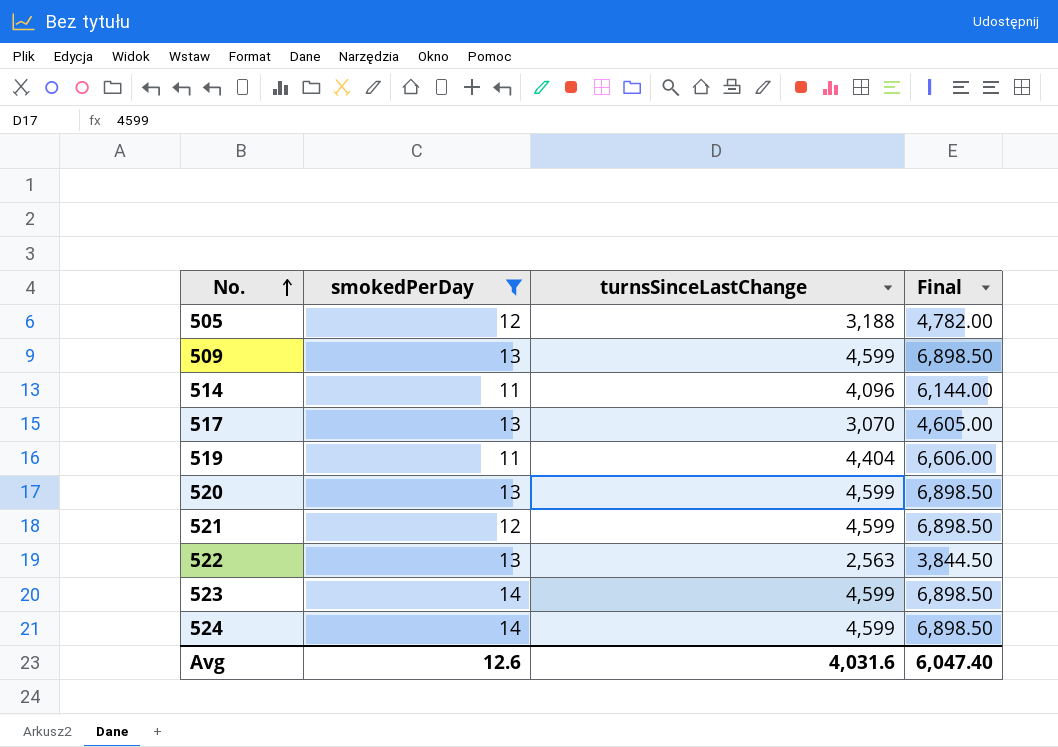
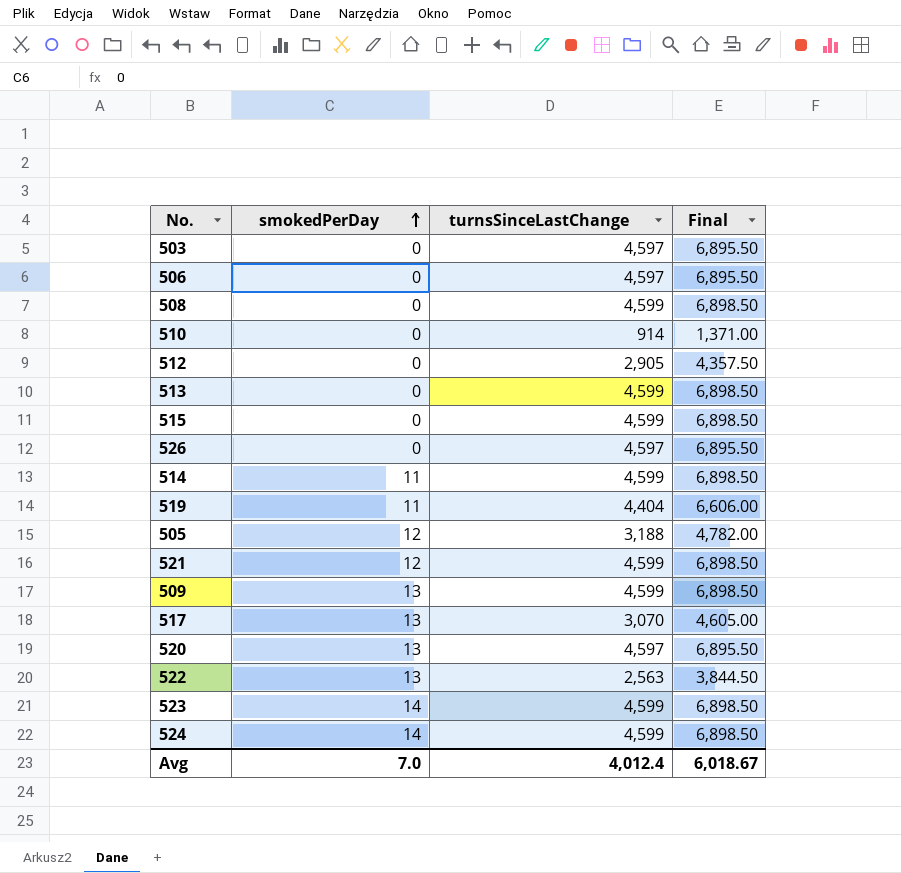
filter: smokedPerDay != 0 -> none
row order: No. ascending -> smokedPerDay ascending
514 | turnsSinceLastChange: 4,096 -> 4,599
514 | Final: 6,144.00 -> 6,898.50
520 | turnsSinceLastChange: 4,599 -> 4,597
520 | Final: 6,898.50 -> 6,895.50
Avg | smokedPerDay: 12.6 -> 7.0
Avg | turnsSinceLastChange: 4,031.6 -> 4,012.4
Avg | Final: 6,047.40 -> 6,018.67

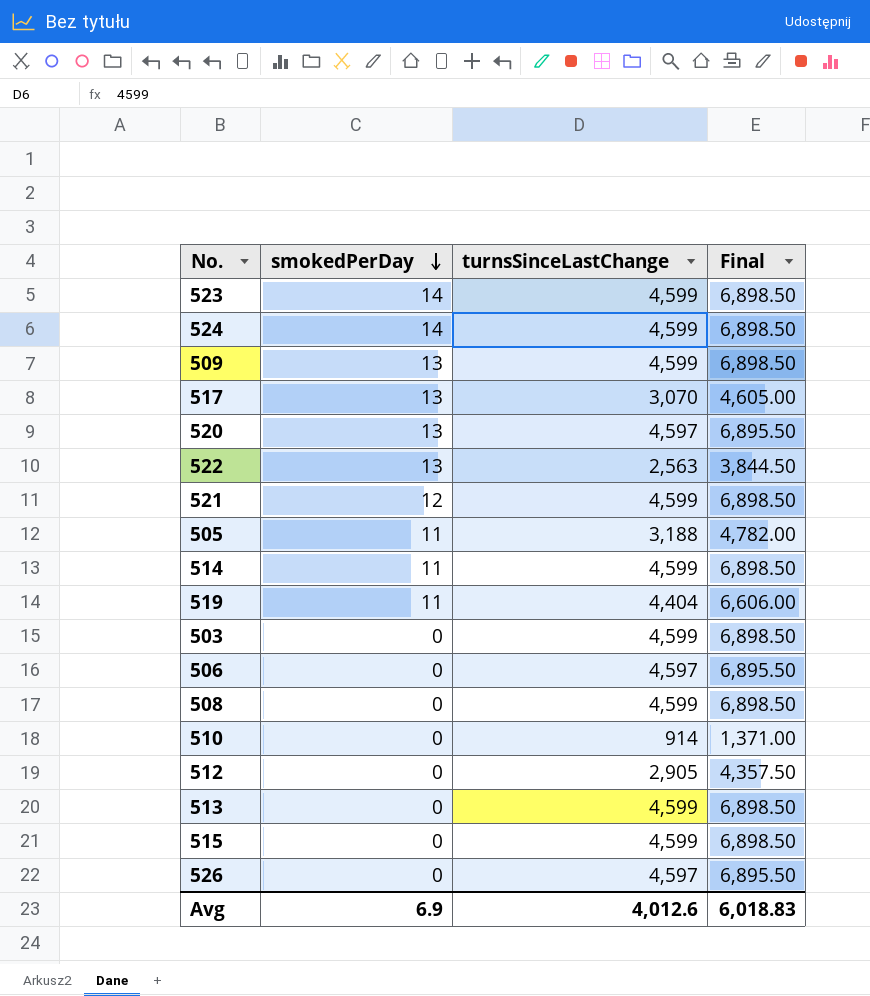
row order: smokedPerDay ascending -> smokedPerDay descending
505 | smokedPerDay: 12 -> 11
503 | turnsSinceLastChange: 4,597 -> 4,599
503 | Final: 6,895.50 -> 6,898.50
Avg | smokedPerDay: 7.0 -> 6.9
Avg | turnsSinceLastChange: 4,012.4 -> 4,012.6
Avg | Final: 6,018.67 -> 6,018.83

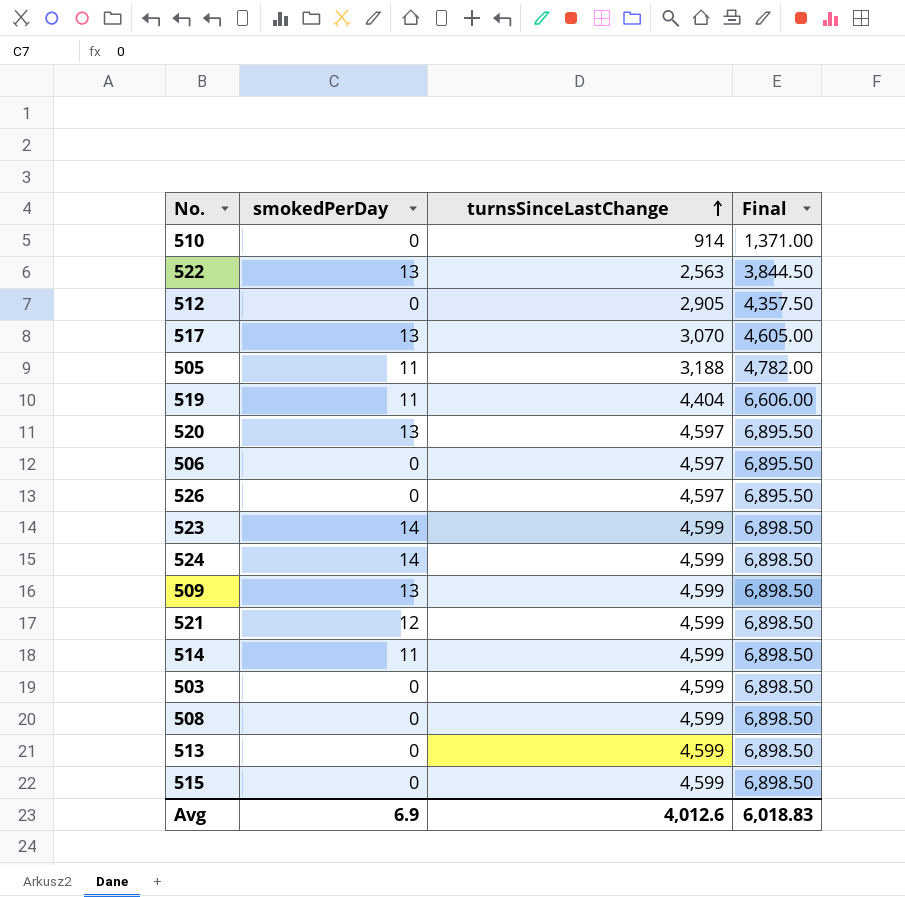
row order: smokedPerDay descending -> turnsSinceLastChange ascending

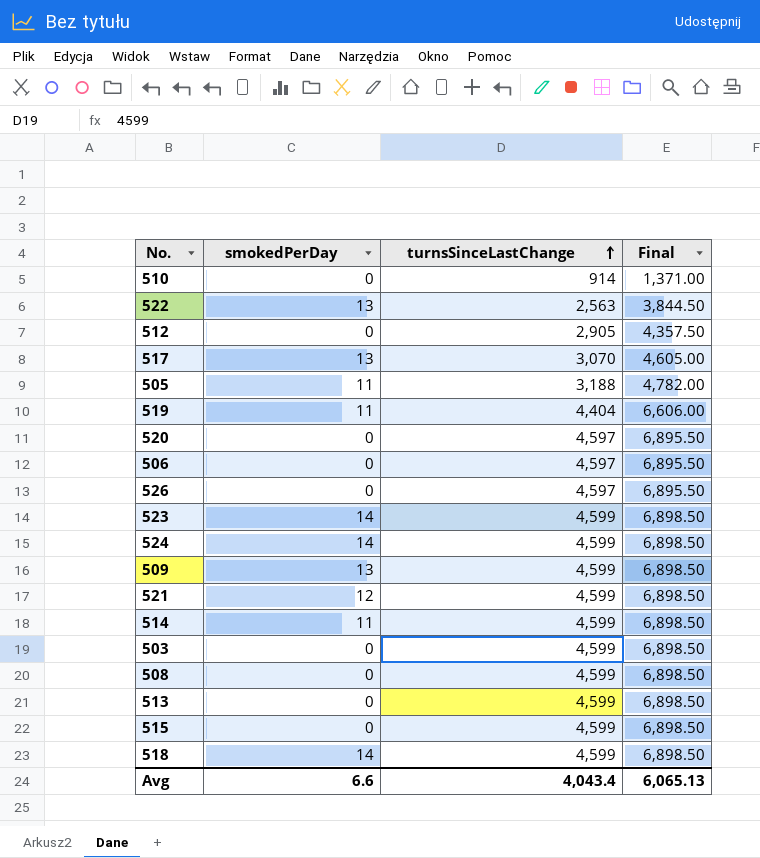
520 | smokedPerDay: 13 -> 0
row 518: none -> 14 | 4,599 | 6,898.50
Avg | smokedPerDay: 6.9 -> 6.6
Avg | turnsSinceLastChange: 4,012.6 -> 4,043.4
Avg | Final: 6,018.83 -> 6,065.13

